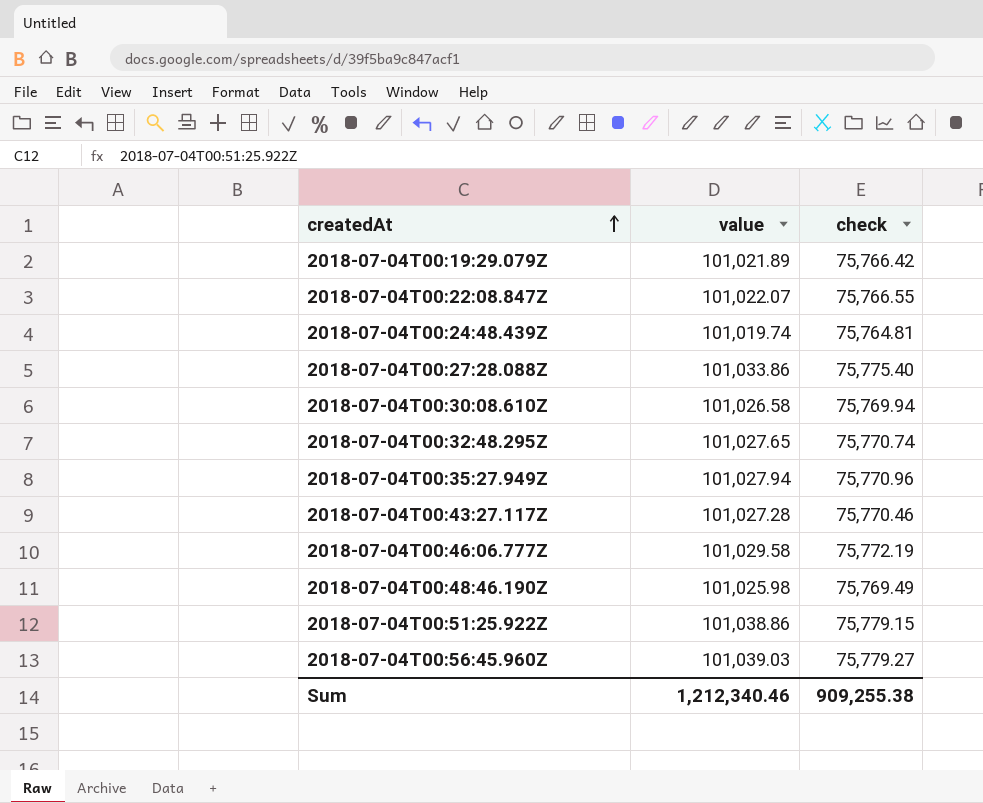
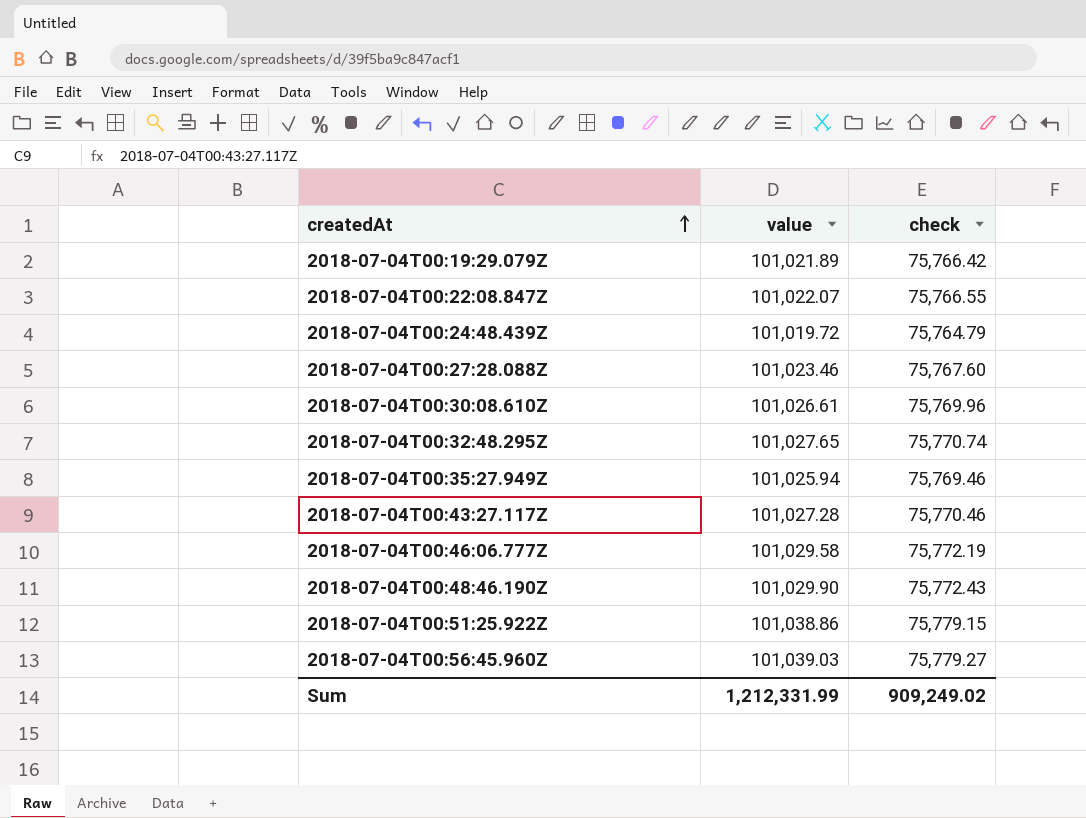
2018-07-04T00:24:48.439Z | value: 101,019.74 -> 101,019.72
2018-07-04T00:24:48.439Z | check: 75,764.81 -> 75,764.79
2018-07-04T00:27:28.088Z | value: 101,033.86 -> 101,023.46
2018-07-04T00:27:28.088Z | check: 75,775.40 -> 75,767.60
2018-07-04T00:30:08.610Z | value: 101,026.58 -> 101,026.61
2018-07-04T00:30:08.610Z | check: 75,769.94 -> 75,769.96
2018-07-04T00:35:27.949Z | value: 101,027.94 -> 101,025.94
2018-07-04T00:35:27.949Z | check: 75,770.96 -> 75,769.46
2018-07-04T00:48:46.190Z | value: 101,025.98 -> 101,029.90
2018-07-04T00:48:46.190Z | check: 75,769.49 -> 75,772.43
Sum | value: 1,212,340.46 -> 1,212,331.99
Sum | check: 909,255.38 -> 909,249.02

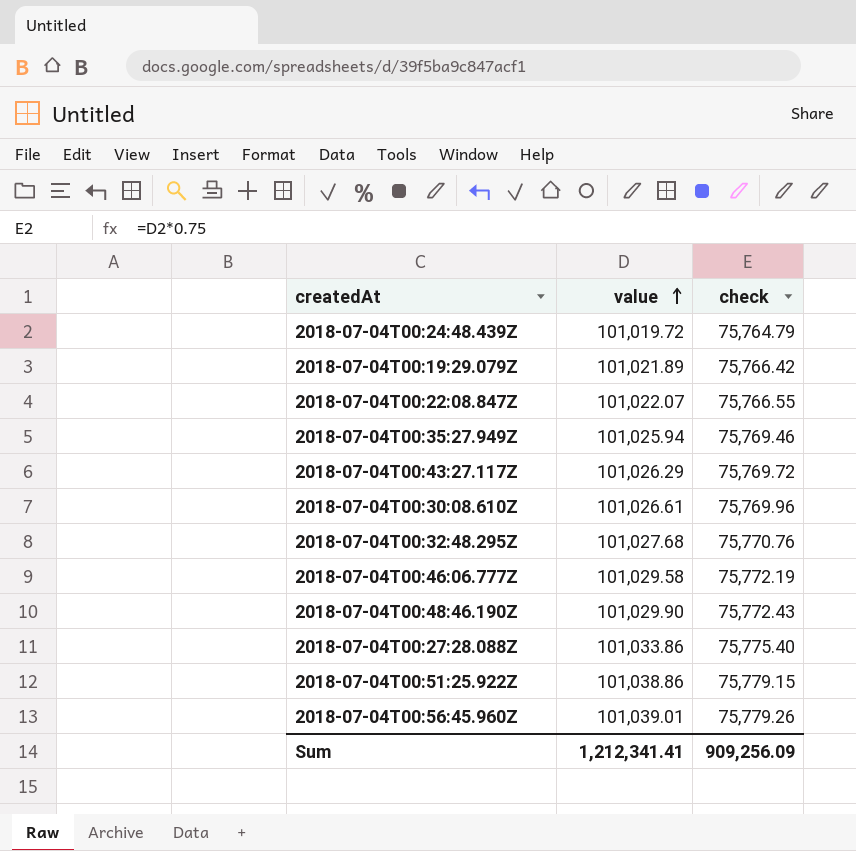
row order: createdAt ascending -> value ascending
2018-07-04T00:43:27.117Z | value: 101,027.28 -> 101,026.29
2018-07-04T00:43:27.117Z | check: 75,770.46 -> 75,769.72
2018-07-04T00:32:48.295Z | value: 101,027.65 -> 101,027.68
2018-07-04T00:32:48.295Z | check: 75,770.74 -> 75,770.76
2018-07-04T00:27:28.088Z | value: 101,023.46 -> 101,033.86
2018-07-04T00:27:28.088Z | check: 75,767.60 -> 75,775.40
2018-07-04T00:56:45.960Z | value: 101,039.03 -> 101,039.01
2018-07-04T00:56:45.960Z | check: 75,779.27 -> 75,779.26
Sum | value: 1,212,331.99 -> 1,212,341.41
Sum | check: 909,249.02 -> 909,256.09

